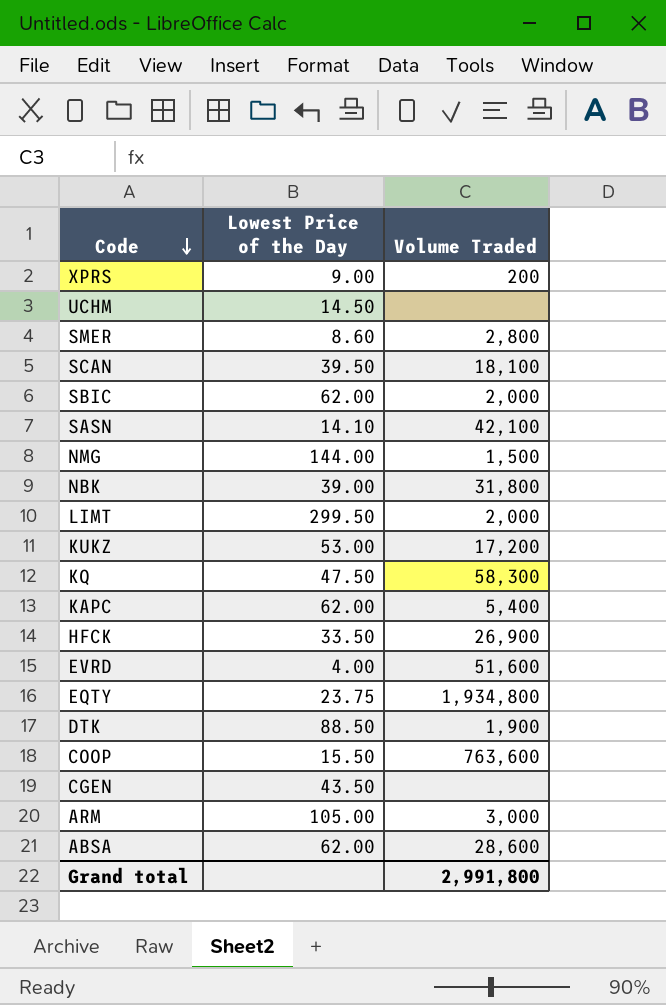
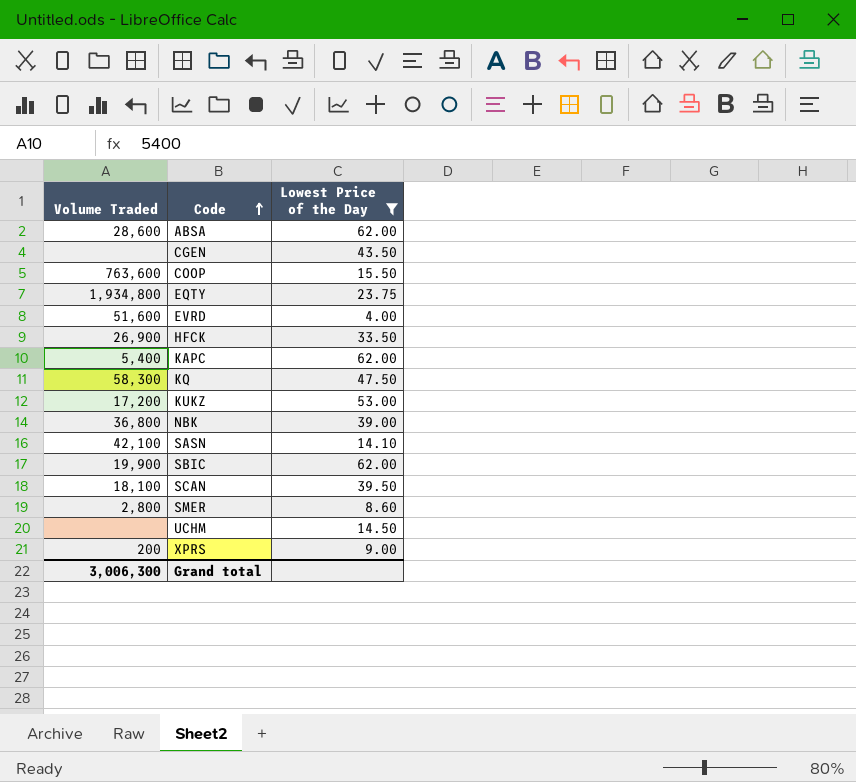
filter: none -> Lowest Price of the Day <= 62.00
row order: Code descending -> Code ascending
column Volume Traded | position: 3 -> 1
NBK | Volume Traded: 31,800 -> 36,800
SBIC | Volume Traded: 2,000 -> 19,900
Grand total | Volume Traded: 2,991,800 -> 3,006,300

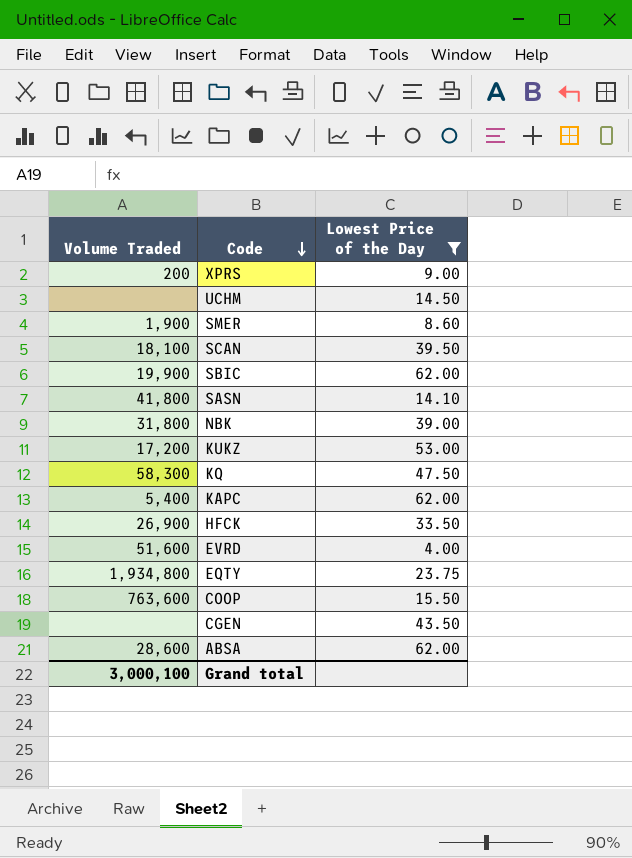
row order: Code ascending -> Code descending
SMER | Volume Traded: 2,800 -> 1,900
SASN | Volume Traded: 42,100 -> 41,800
NBK | Volume Traded: 36,800 -> 31,800
Grand total | Volume Traded: 3,006,300 -> 3,000,100

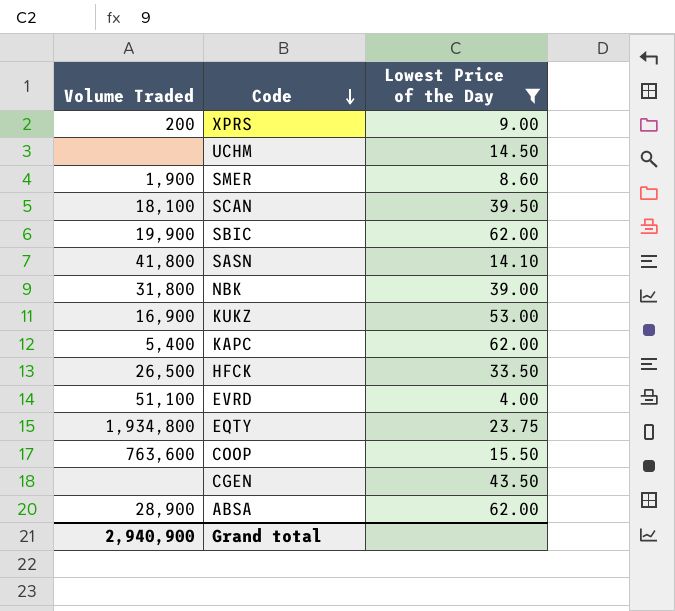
row KQ: 58,300 | 47.50 -> none
KUKZ | Volume Traded: 17,200 -> 16,900
HFCK | Volume Traded: 26,900 -> 26,500
EVRD | Volume Traded: 51,600 -> 51,100
ABSA | Volume Traded: 28,600 -> 28,900
Grand total | Volume Traded: 3,000,100 -> 2,940,900

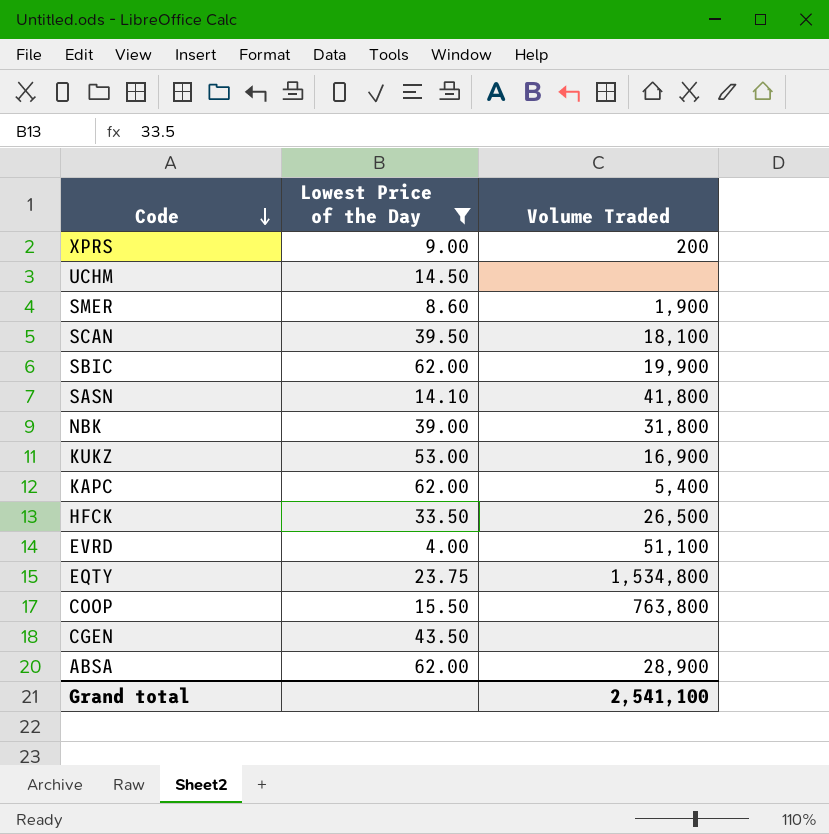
column Volume Traded | position: 1 -> 3
EQTY | Volume Traded: 1,934,800 -> 1,534,800
COOP | Volume Traded: 763,600 -> 763,800
Grand total | Volume Traded: 2,940,900 -> 2,541,100

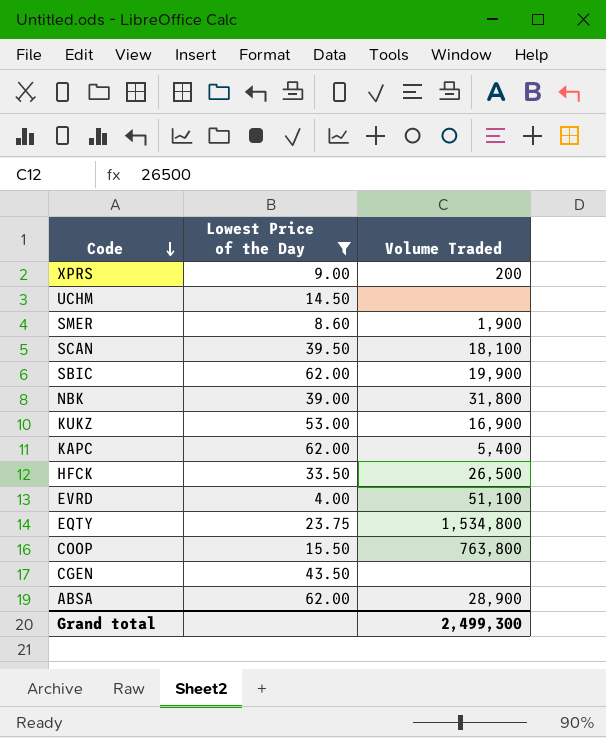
row SASN: 14.10 | 41,800 -> none
Grand total | Volume Traded: 2,541,100 -> 2,499,300

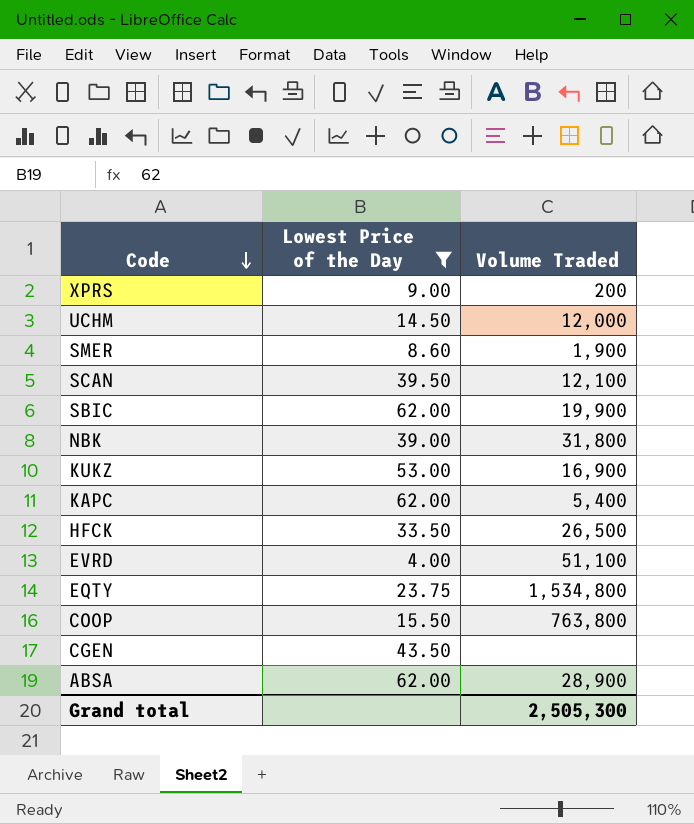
UCHM | Volume Traded: none -> 12,000
SCAN | Volume Traded: 18,100 -> 12,100
Grand total | Volume Traded: 2,499,300 -> 2,505,300

